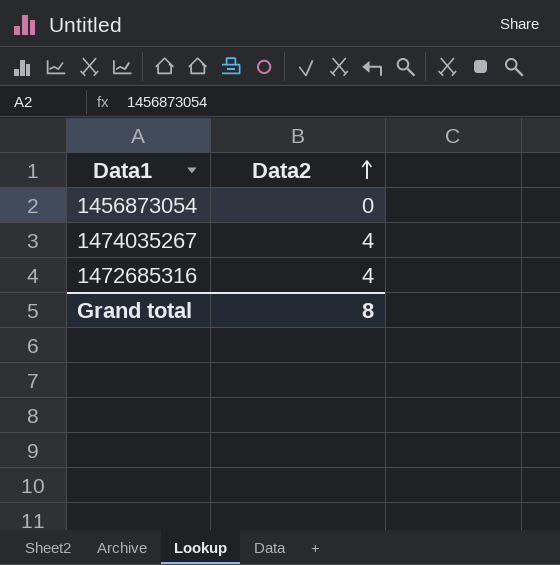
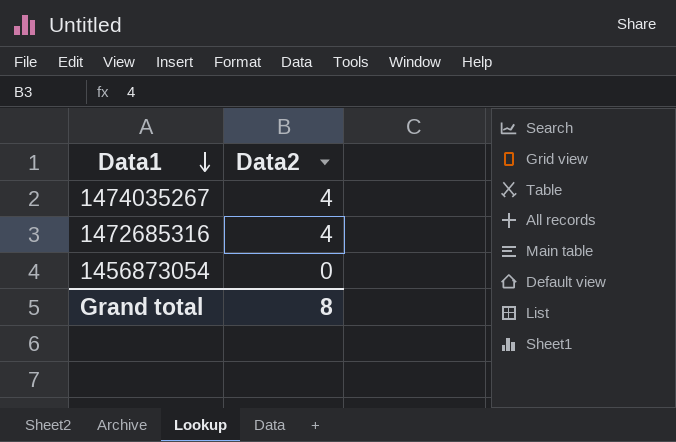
row order: Data2 ascending -> Data1 descending

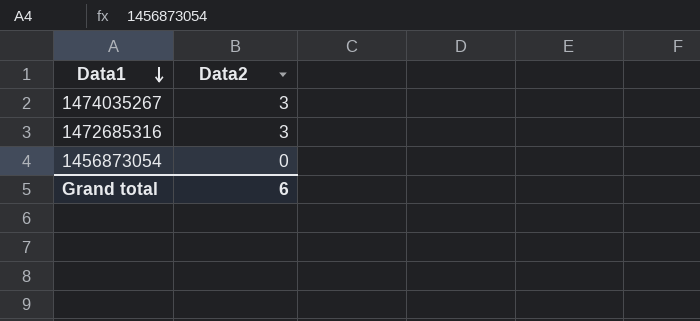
1474035267 | Data2: 4 -> 3
1472685316 | Data2: 4 -> 3
Grand total | Data2: 8 -> 6

